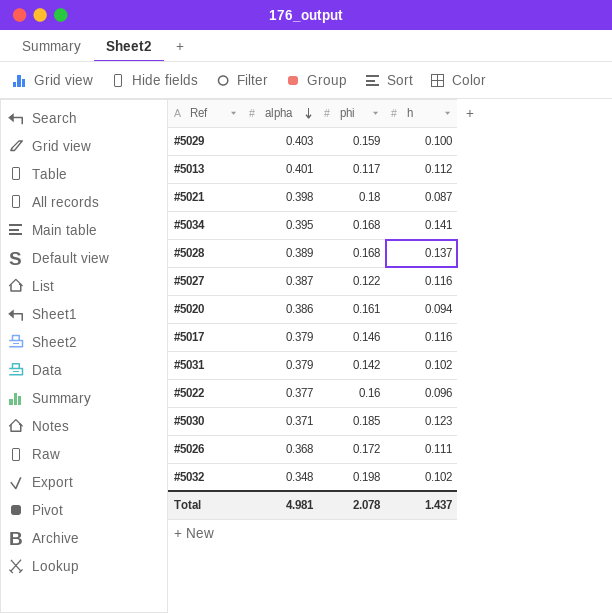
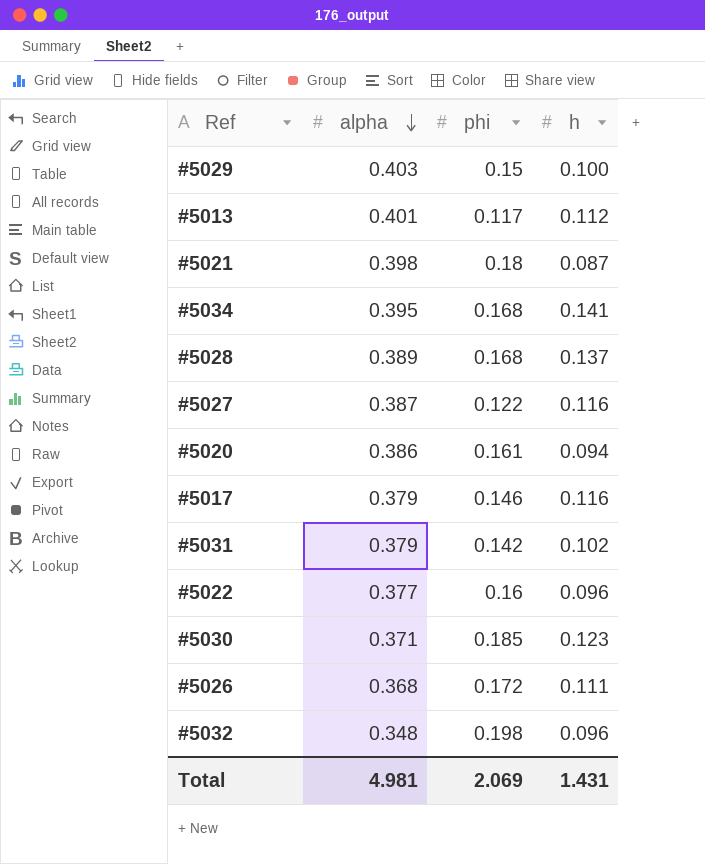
#5029 | phi: 0.159 -> 0.15
#5032 | h: 0.102 -> 0.096
Total | phi: 2.078 -> 2.069
Total | h: 1.437 -> 1.431

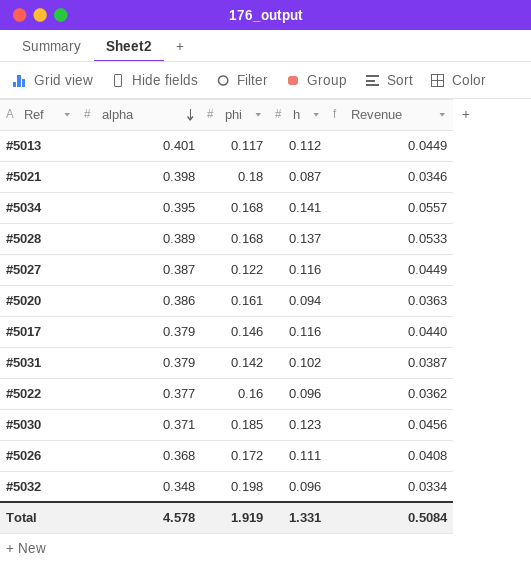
column Revenue | formula: none -> [alpha] * [h]
row #5029: 0.403 | 0.15 | 0.100 -> none
Total | alpha: 4.981 -> 4.578
Total | phi: 2.069 -> 1.919
Total | h: 1.431 -> 1.331

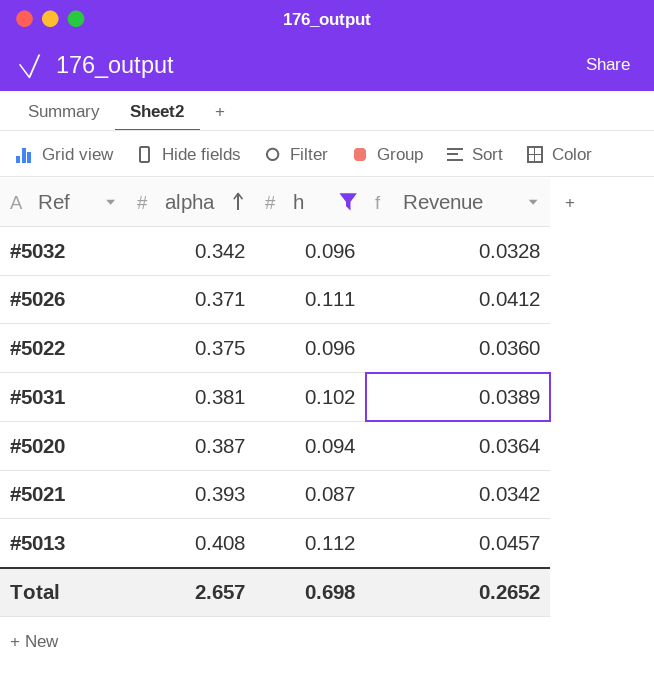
filter: none -> h <= 0.112
row order: alpha descending -> alpha ascending
column phi | position: 3 -> none
#5032 | alpha: 0.348 -> 0.342
#5032 | Revenue: 0.0334 -> 0.0328
#5026 | alpha: 0.368 -> 0.371
#5026 | Revenue: 0.0408 -> 0.0412
#5022 | alpha: 0.377 -> 0.375
#5022 | Revenue: 0.0362 -> 0.0360
#5031 | alpha: 0.379 -> 0.381
#5031 | Revenue: 0.0387 -> 0.0389
#5020 | alpha: 0.386 -> 0.387
#5020 | Revenue: 0.0363 -> 0.0364
#5021 | alpha: 0.398 -> 0.393
#5021 | Revenue: 0.0346 -> 0.0342
#5013 | alpha: 0.401 -> 0.408
#5013 | Revenue: 0.0449 -> 0.0457
Total | alpha: 4.578 -> 2.657
Total | h: 1.331 -> 0.698
Total | Revenue: 0.5084 -> 0.2652

